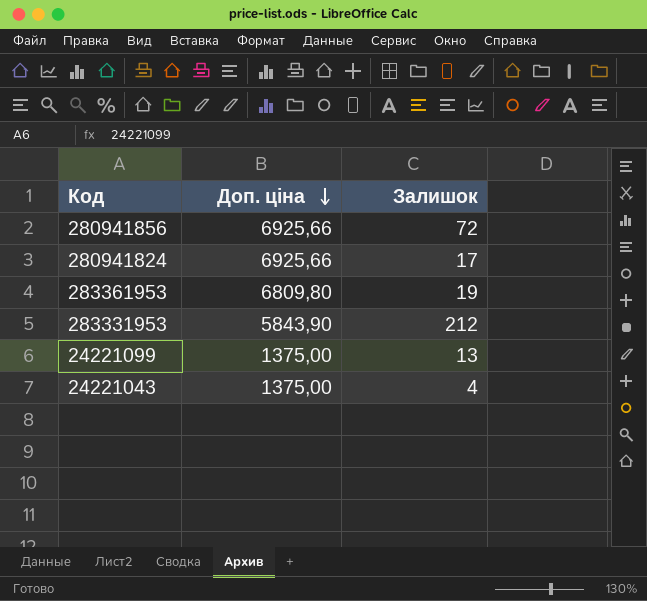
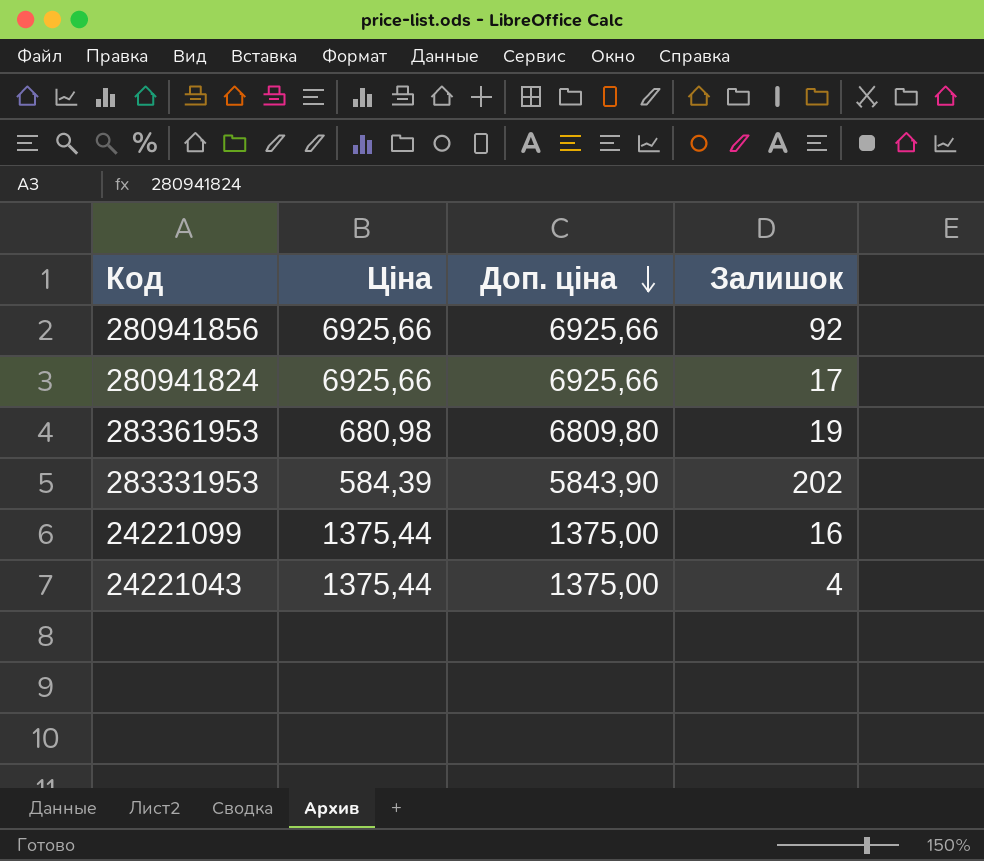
column Ціна | position: none -> 2
280941856 | Залишок: 72 -> 92
283331953 | Залишок: 212 -> 202
24221099 | Залишок: 13 -> 16

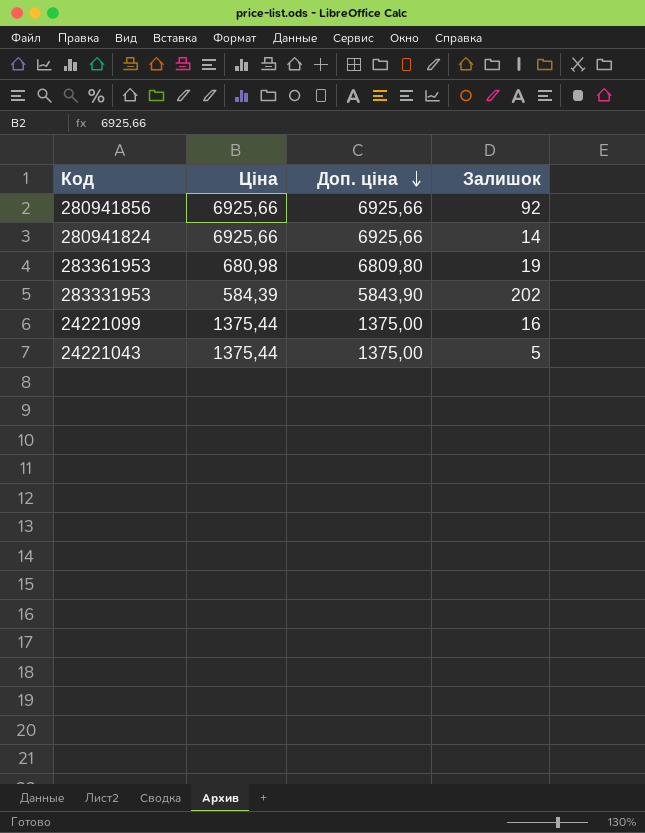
280941824 | Залишок: 17 -> 14
24221043 | Залишок: 4 -> 5

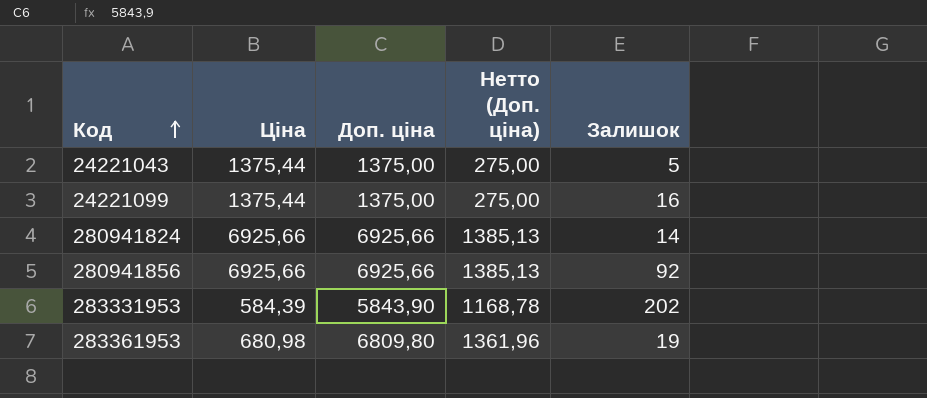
row order: Доп. ціна descending -> Код ascending
column Нетто (Доп. ціна) | formula: none -> [Доп. ціна] * 0,2

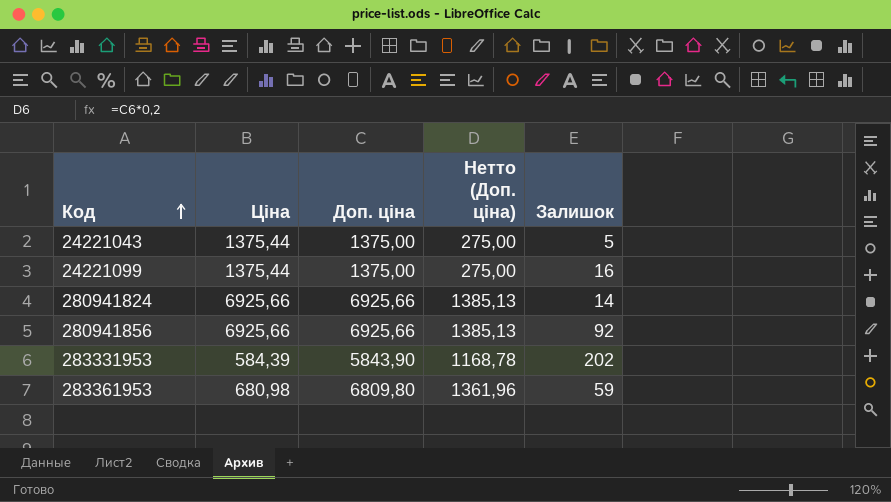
283361953 | Залишок: 19 -> 59

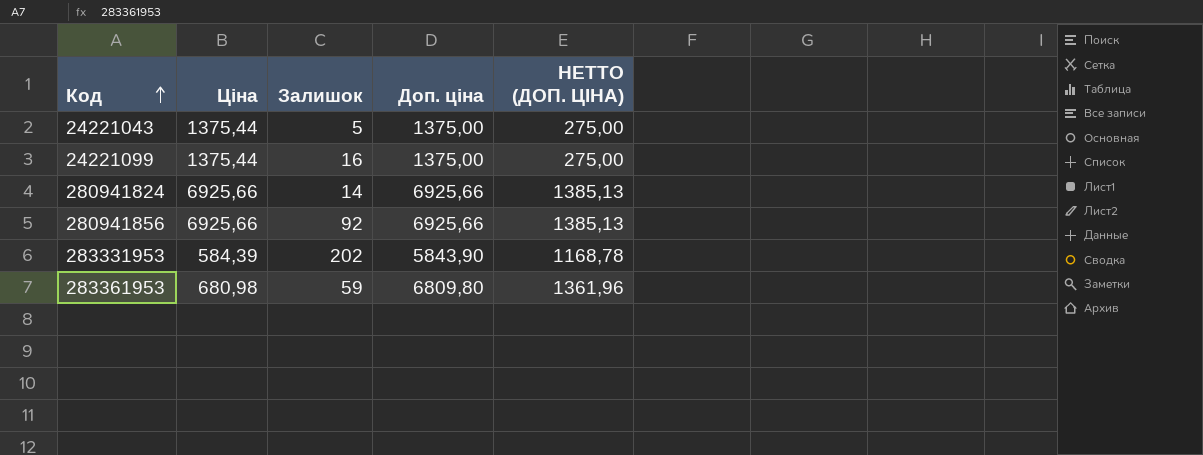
column Залишок | position: 5 -> 3
column name: Нетто (Доп. ціна) -> НЕТТО (ДОП. ЦІНА)

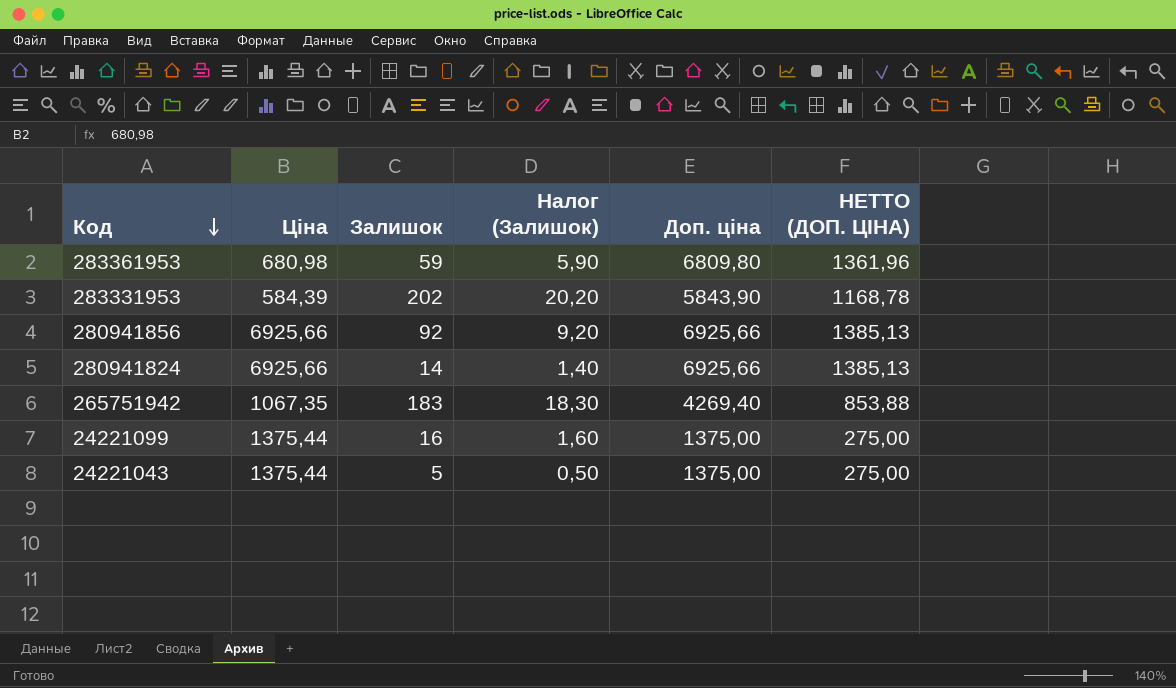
row order: Код ascending -> Код descending
column Налог (Залишок) | formula: none -> [Залишок] * 0,1
row 265751942: none -> 1067,35 | 183 | 18,30 | 4269,40 | 853,88

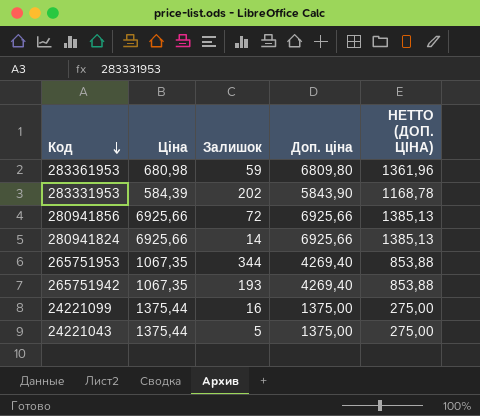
column Налог (Залишок) | formula: [Залишок] * 0,1 -> none
280941856 | Залишок: 92 -> 72
row 265751953: none -> 1067,35 | 344 | 4269,40 | 853,88
265751942 | Залишок: 183 -> 193

